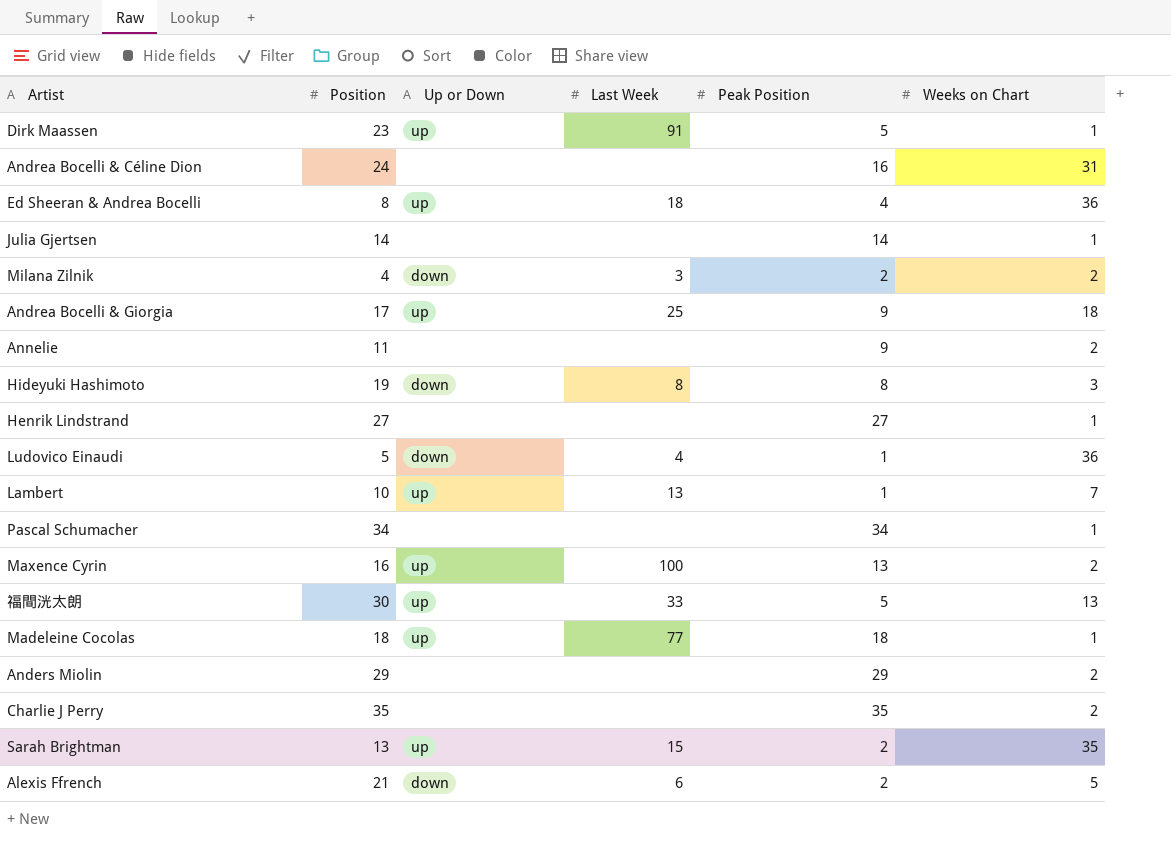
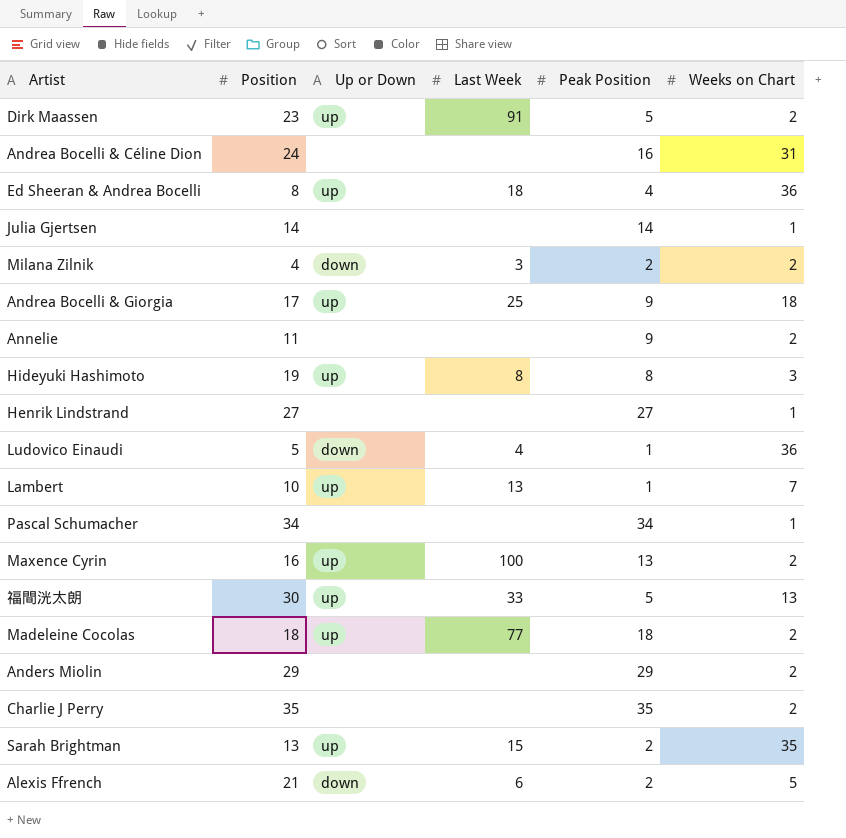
Dirk Maassen | Weeks on Chart: 1 -> 2
Hideyuki Hashimoto | Up or Down: down -> up
Madeleine Cocolas | Weeks on Chart: 1 -> 2

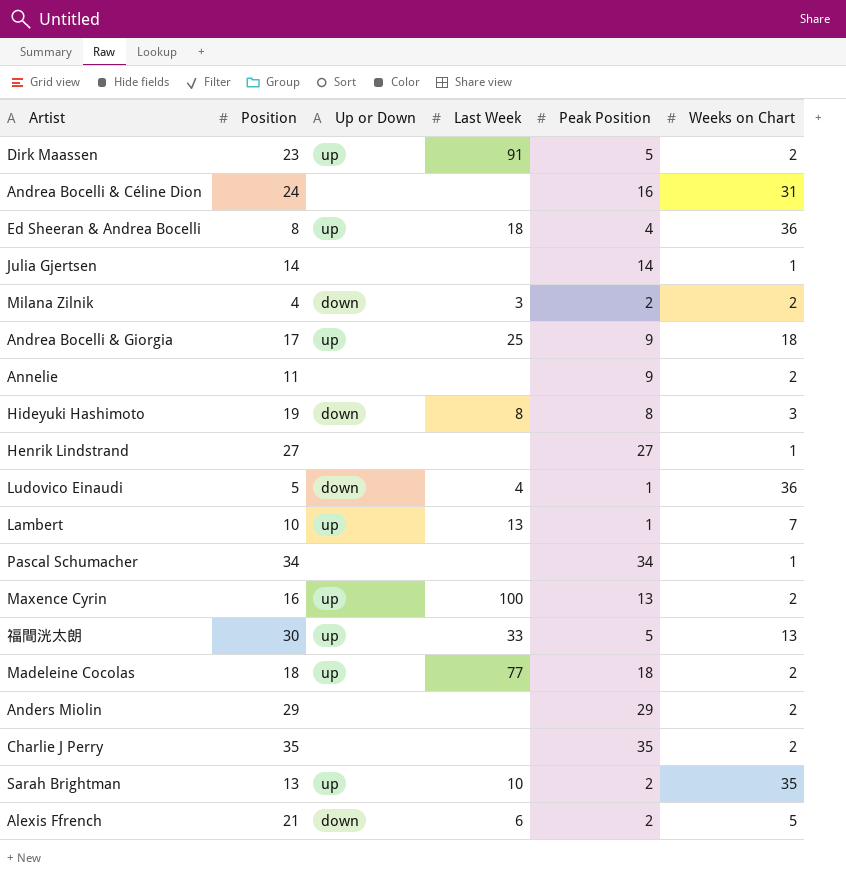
Hideyuki Hashimoto | Up or Down: up -> down
Sarah Brightman | Last Week: 15 -> 10

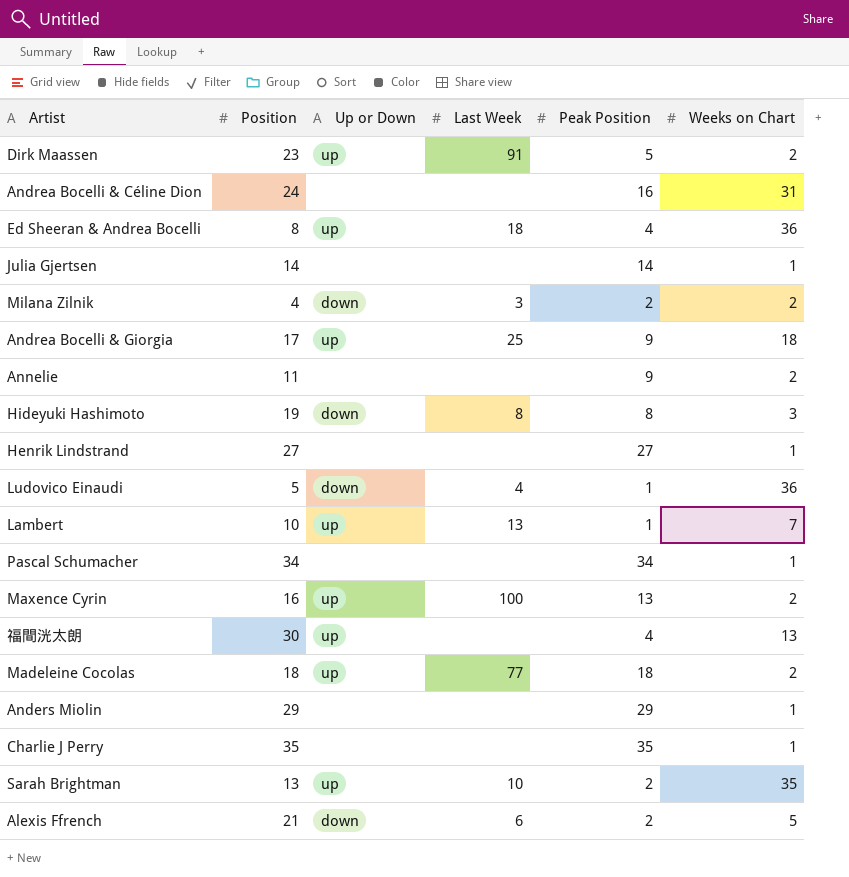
福間洸太朗 | Last Week: 33 -> none
福間洸太朗 | Peak Position: 5 -> 4
Anders Miolin | Weeks on Chart: 2 -> 1
Charlie J Perry | Weeks on Chart: 2 -> 1

